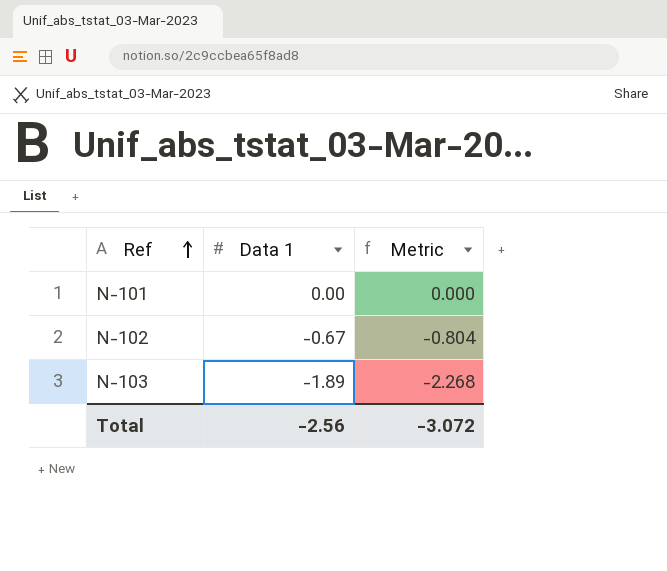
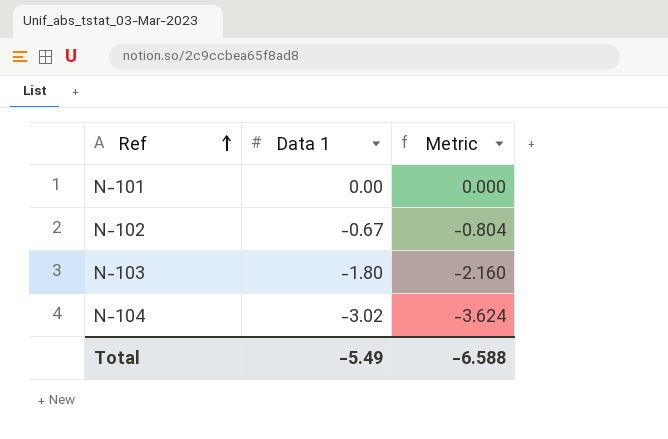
N-103 | Data 1: -1.89 -> -1.80
N-103 | Metric: -2.268 -> -2.160
row N-104: none -> -3.02 | -3.624
Total | Data 1: -2.56 -> -5.49
Total | Metric: -3.072 -> -6.588

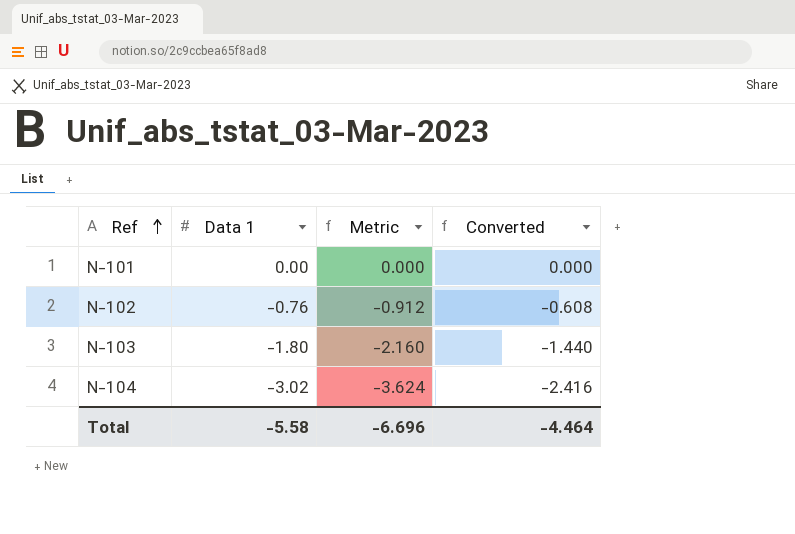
column Converted | formula: none -> [Data 1] * 0.8
N-102 | Data 1: -0.67 -> -0.76
N-102 | Metric: -0.804 -> -0.912
Total | Data 1: -5.49 -> -5.58
Total | Metric: -6.588 -> -6.696

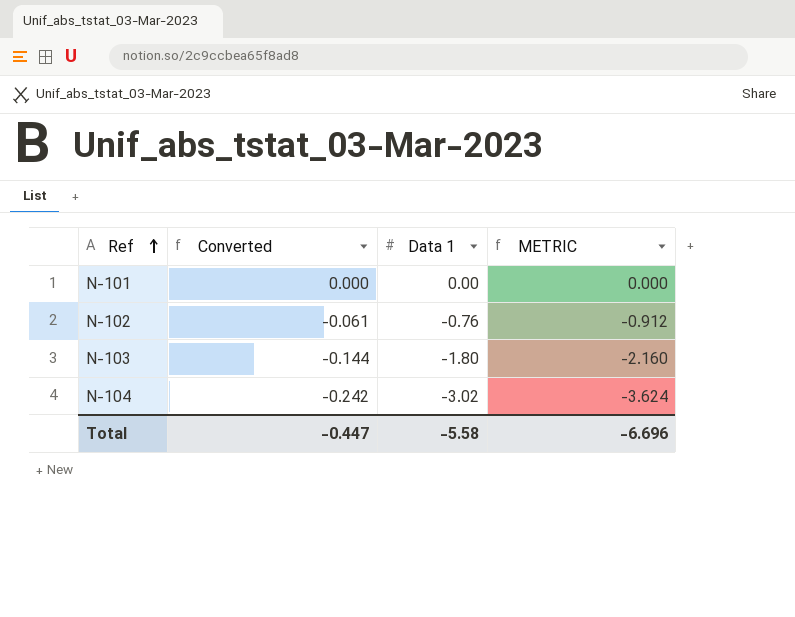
column Converted | formula: [Data 1] * 0.8 -> [Data 1] * 0.08
column Converted | position: 4 -> 2
column name: Metric -> METRIC
Total | Converted: -4.464 -> -0.447

